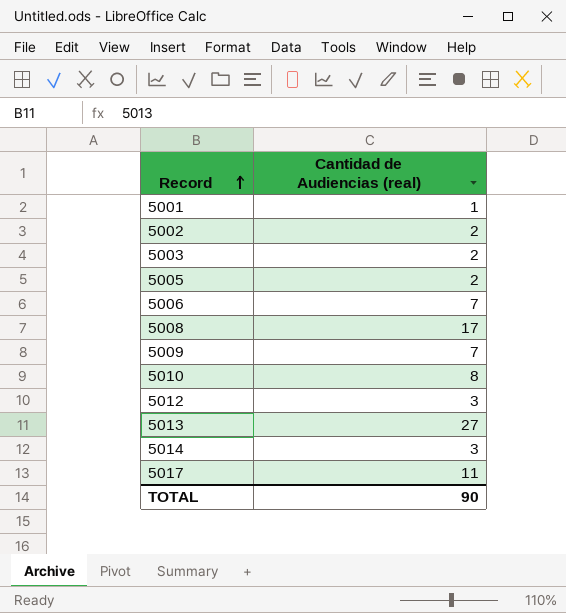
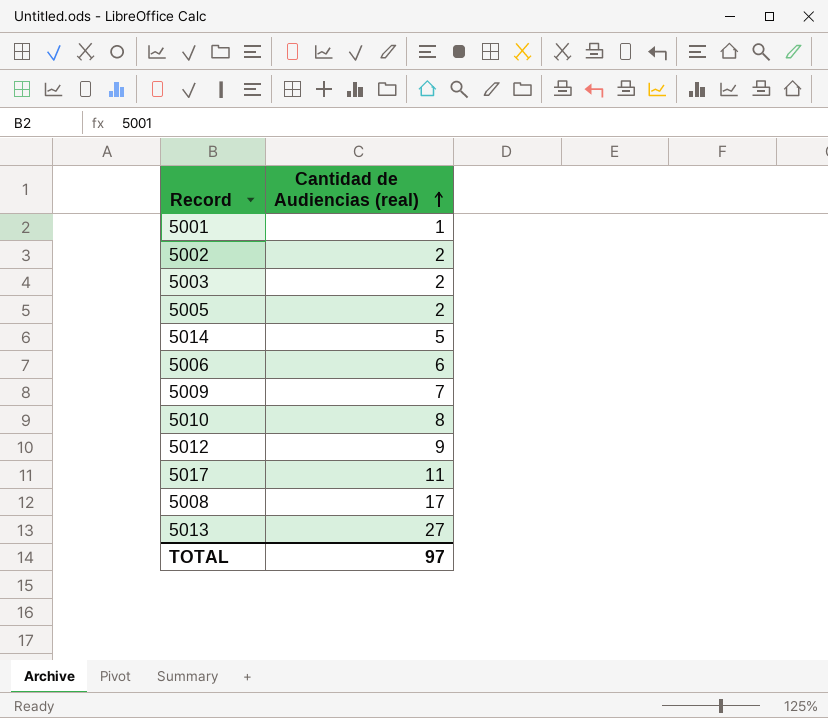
row order: Record ascending -> Cantidad de Audiencias (real) ascending
5014 | Cantidad de Audiencias (real): 3 -> 5
5006 | Cantidad de Audiencias (real): 7 -> 6
5012 | Cantidad de Audiencias (real): 3 -> 9
TOTAL | Cantidad de Audiencias (real): 90 -> 97

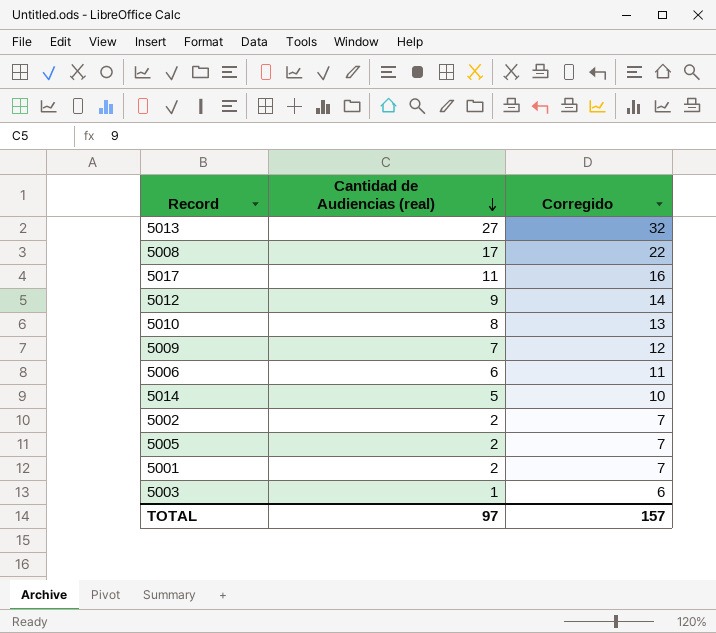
row order: Cantidad de Audiencias (real) ascending -> Cantidad de Audiencias (real) descending
column Corregido | formula: none -> [Cantidad de Audiencias (real)] + 5
5001 | Cantidad de Audiencias (real): 1 -> 2
5003 | Cantidad de Audiencias (real): 2 -> 1

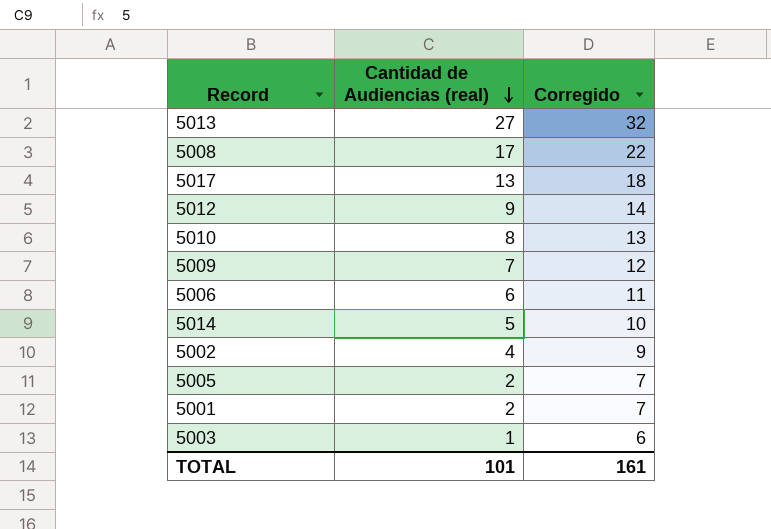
5017 | Cantidad de Audiencias (real): 11 -> 13
5017 | Corregido: 16 -> 18
5002 | Cantidad de Audiencias (real): 2 -> 4
5002 | Corregido: 7 -> 9
TOTAL | Cantidad de Audiencias (real): 97 -> 101
TOTAL | Corregido: 157 -> 161

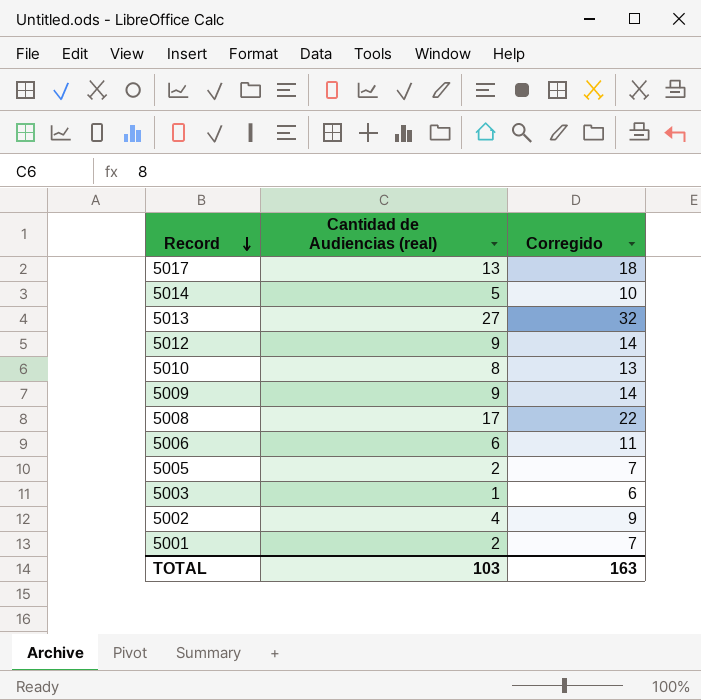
row order: Cantidad de Audiencias (real) descending -> Record descending
5009 | Cantidad de Audiencias (real): 7 -> 9
5009 | Corregido: 12 -> 14
TOTAL | Cantidad de Audiencias (real): 101 -> 103
TOTAL | Corregido: 161 -> 163

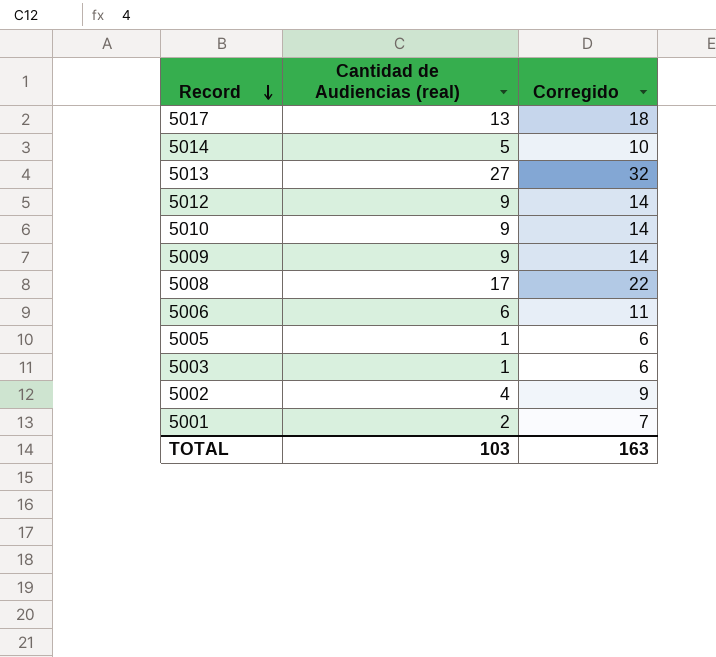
5010 | Cantidad de Audiencias (real): 8 -> 9
5010 | Corregido: 13 -> 14
5005 | Cantidad de Audiencias (real): 2 -> 1
5005 | Corregido: 7 -> 6

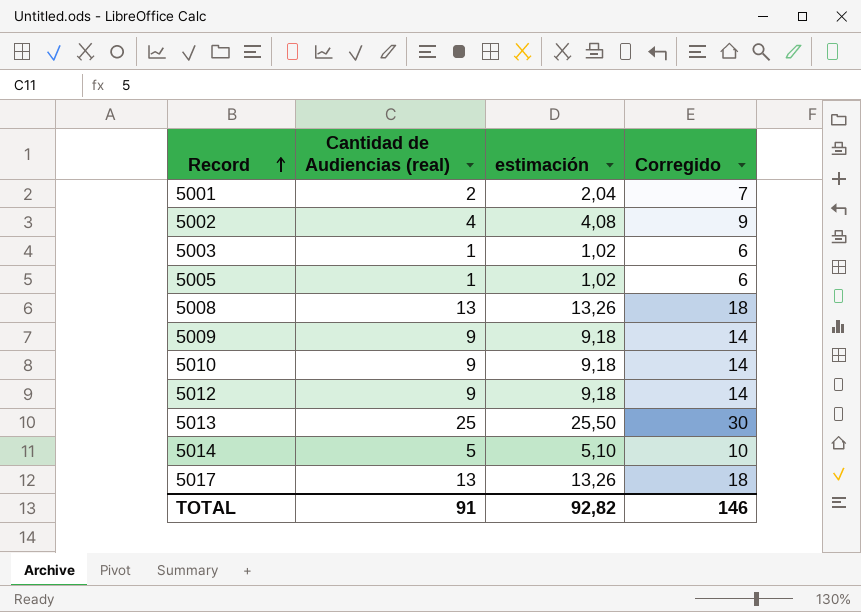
row order: Record descending -> Record ascending
column estimación | formula: none -> [Cantidad de Audiencias (real)] * 1,02
row 5006: 6 | 11 -> none
5008 | Cantidad de Audiencias (real): 17 -> 13
5008 | Corregido: 22 -> 18
5013 | Cantidad de Audiencias (real): 27 -> 25
5013 | Corregido: 32 -> 30
TOTAL | Cantidad de Audiencias (real): 103 -> 91
TOTAL | Corregido: 163 -> 146

